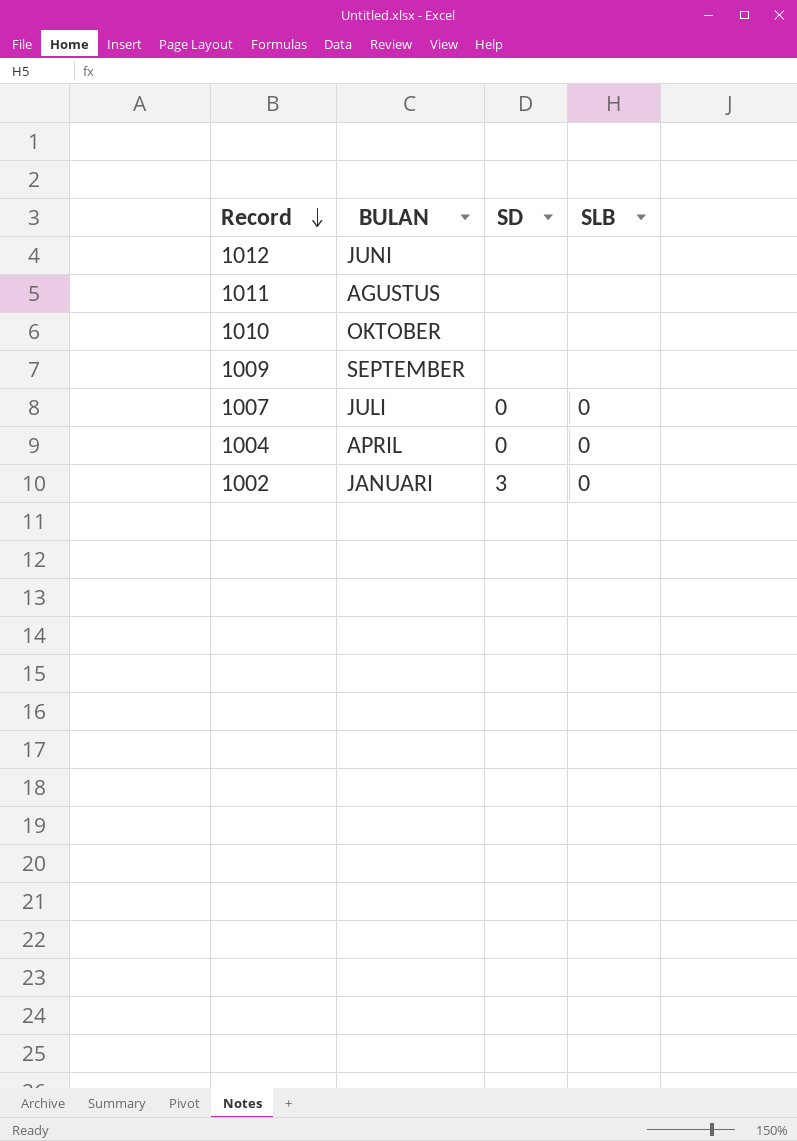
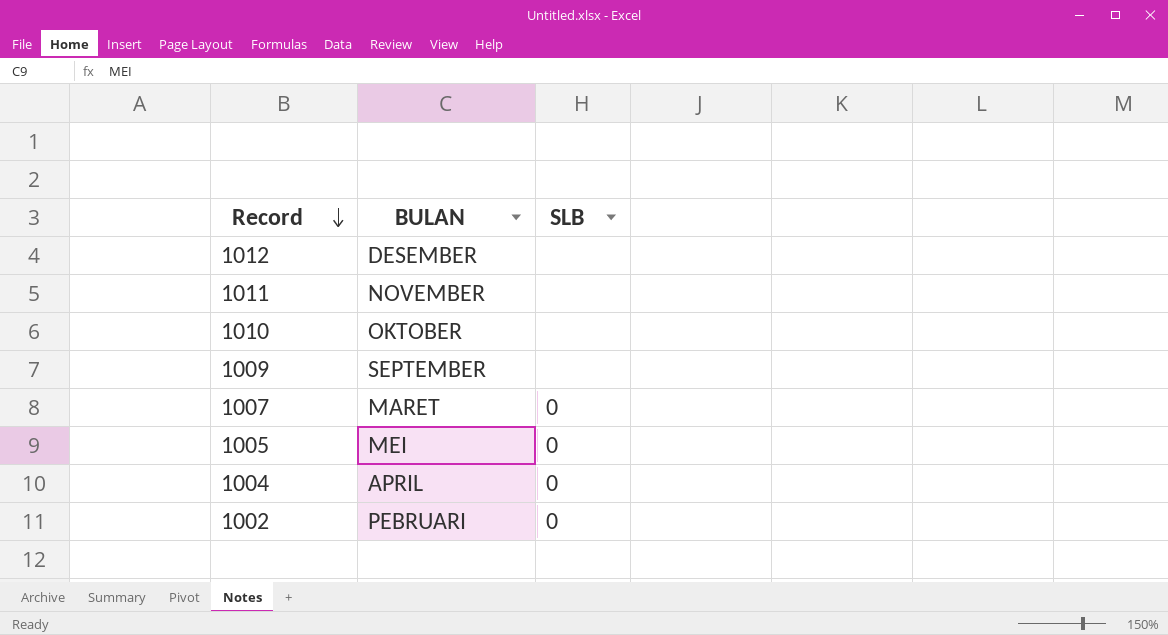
column SD | position: 3 -> none
1012 | BULAN: JUNI -> DESEMBER
1011 | BULAN: AGUSTUS -> NOVEMBER
1007 | BULAN: JULI -> MARET
row 1005: none -> MEI | 0
1002 | BULAN: JANUARI -> PEBRUARI

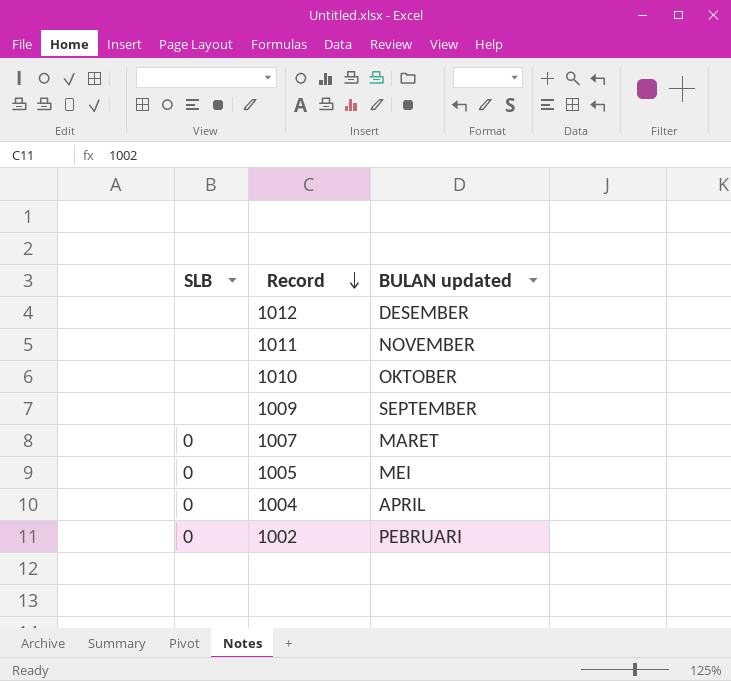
column SLB | position: 3 -> 1
column name: BULAN -> BULAN updated

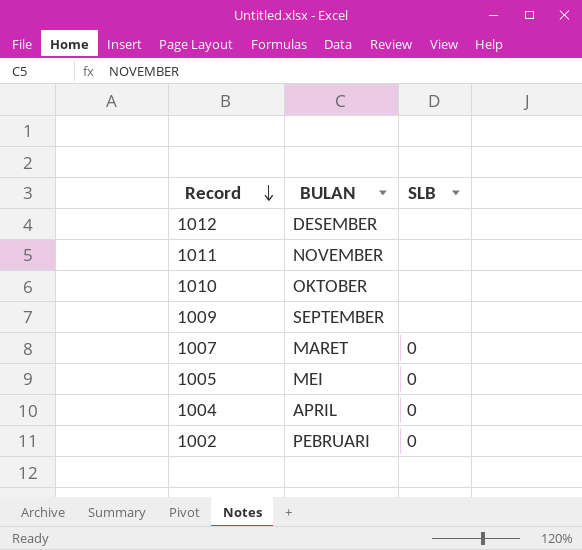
column name: BULAN updated -> BULAN
column SLB | position: 1 -> 3

